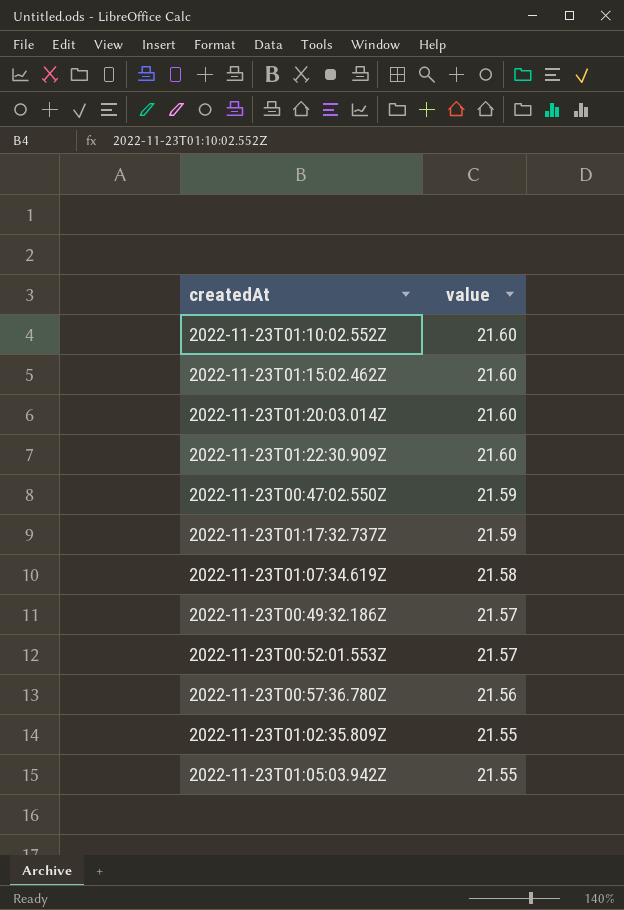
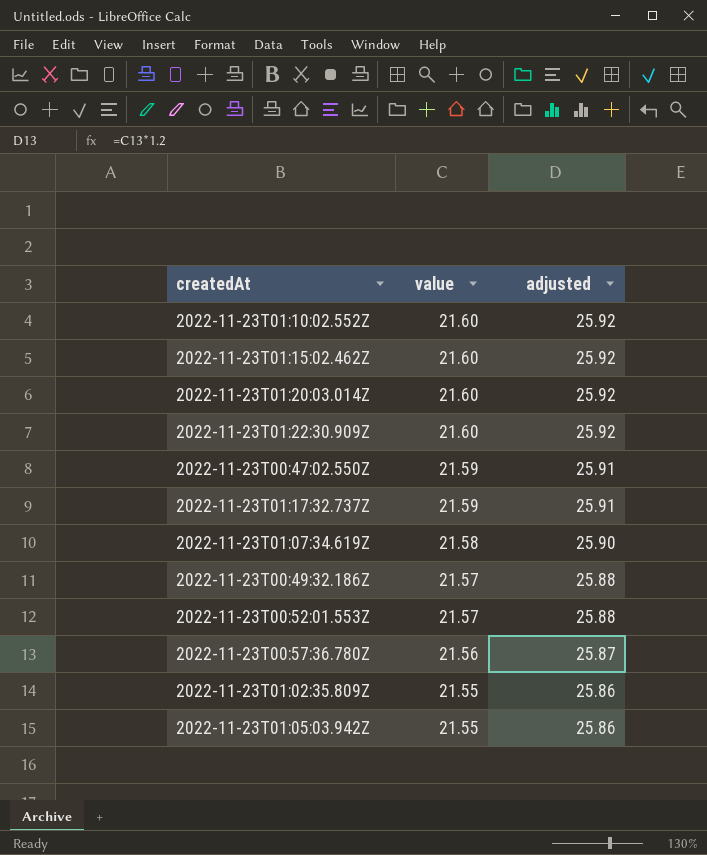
column adjusted | formula: none -> [value] * 1.2

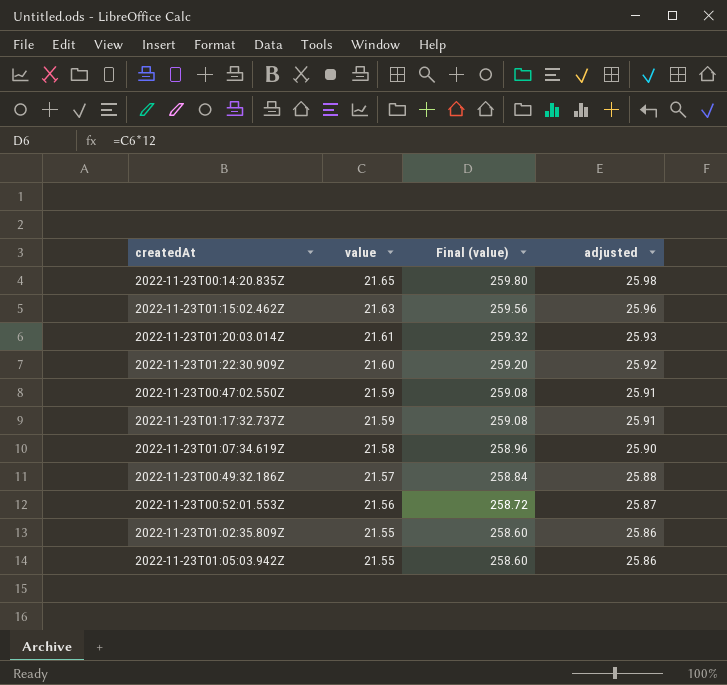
column Final (value) | formula: none -> [value] * 12
row 2022-11-23T01:10:02.552Z: 21.60 | 25.92 -> none
row 2022-11-23T00:57:36.780Z: 21.56 | 25.87 -> none
row 2022-11-23T00:14:20.835Z: none -> 21.65 | 259.80 | 25.98
2022-11-23T01:15:02.462Z | value: 21.60 -> 21.63
2022-11-23T01:15:02.462Z | adjusted: 25.92 -> 25.96
2022-11-23T01:20:03.014Z | value: 21.60 -> 21.61
2022-11-23T01:20:03.014Z | adjusted: 25.92 -> 25.93
2022-11-23T00:52:01.553Z | value: 21.57 -> 21.56
2022-11-23T00:52:01.553Z | adjusted: 25.88 -> 25.87

